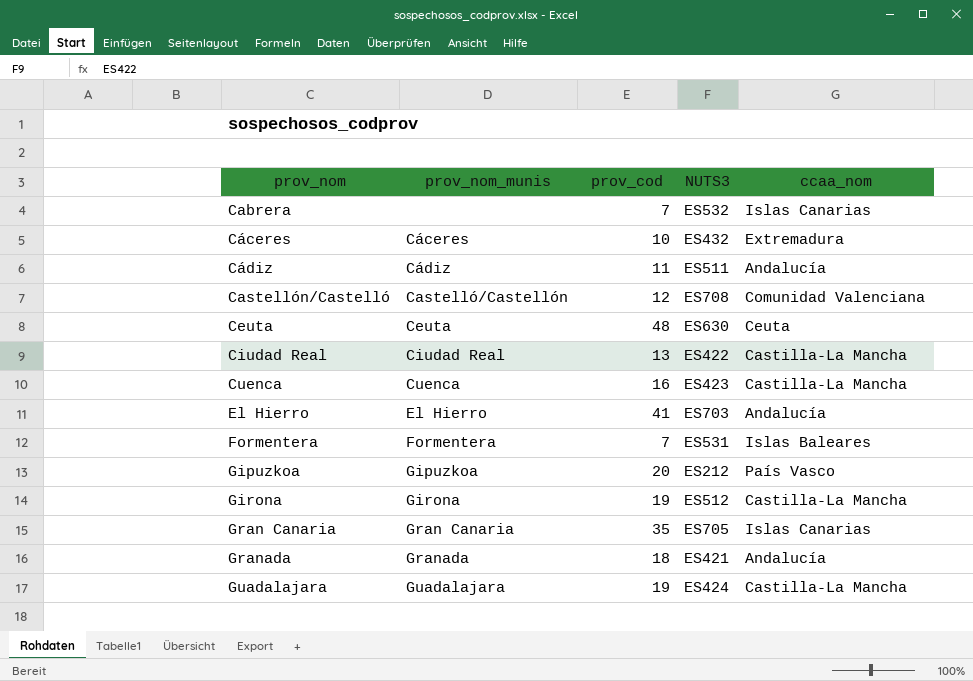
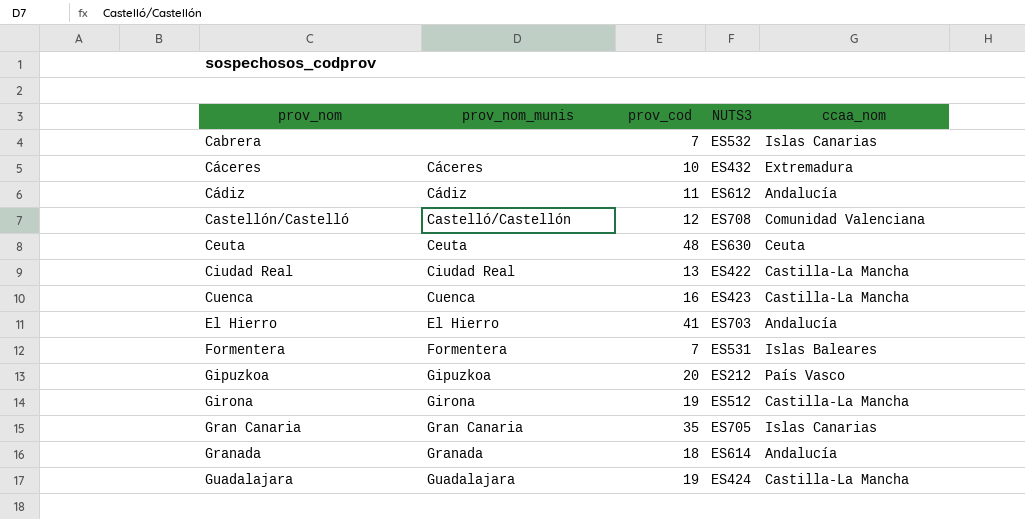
Cádiz | NUTS3: ES511 -> ES612
Granada | NUTS3: ES421 -> ES614

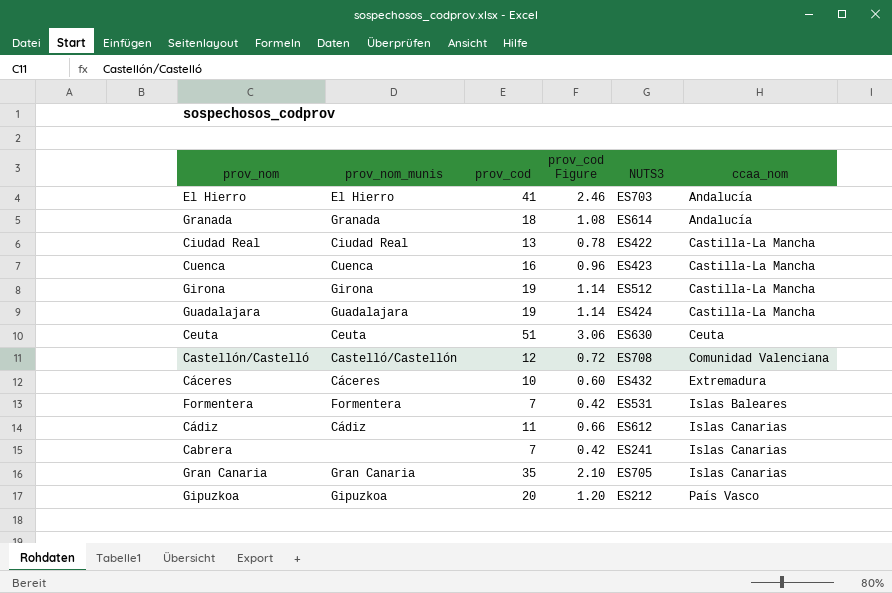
row order: prov_nom ascending -> ccaa_nom ascending
column prov_cod Figure | formula: none -> [prov_cod] * 0.06
Ceuta | prov_cod: 48 -> 51
Cádiz | ccaa_nom: Andalucía -> Islas Canarias
Cabrera | NUTS3: ES532 -> ES241

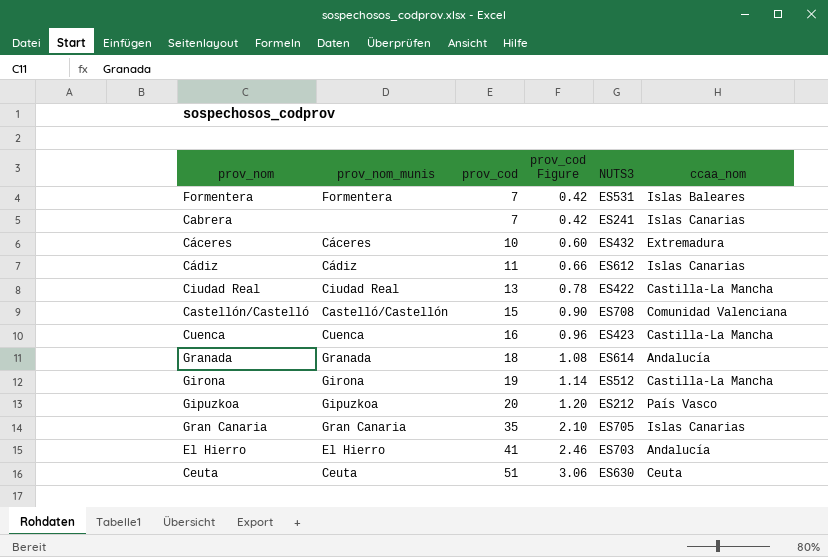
row order: ccaa_nom ascending -> prov_cod ascending
row Guadalajara: Guadalajara | 19 | 1.14 | ES424 | Castilla-La Mancha -> none
Castellón/Castelló | prov_cod: 12 -> 15
Castellón/Castelló | prov_cod Figure: 0.72 -> 0.90

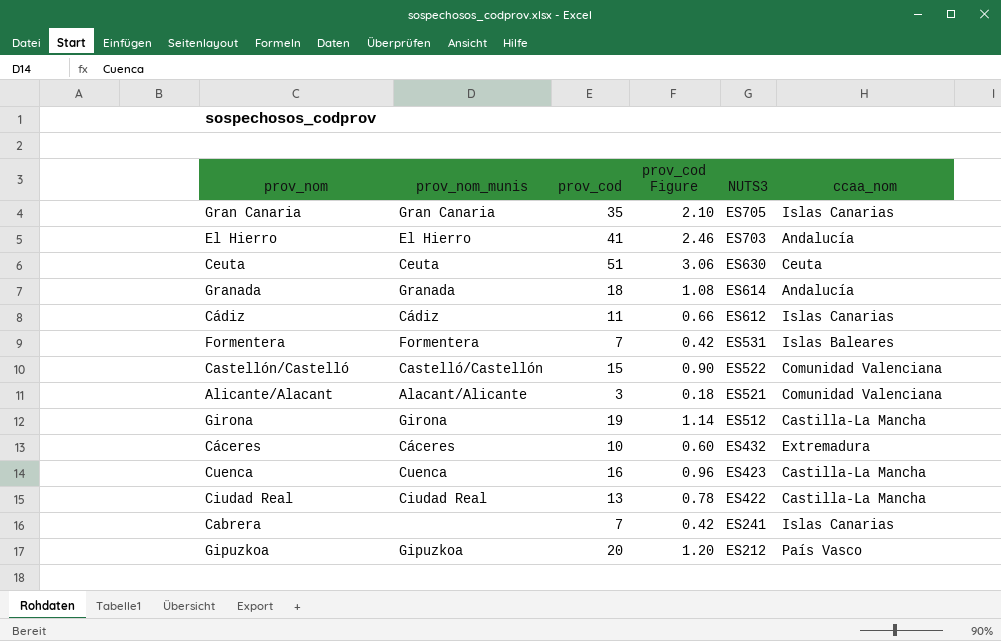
row order: prov_cod ascending -> NUTS3 descending
Castellón/Castelló | NUTS3: ES708 -> ES522
row Alicante/Alacant: none -> Alacant/Alicante | 3 | 0.18 | ES521 | Comunidad Valenciana

